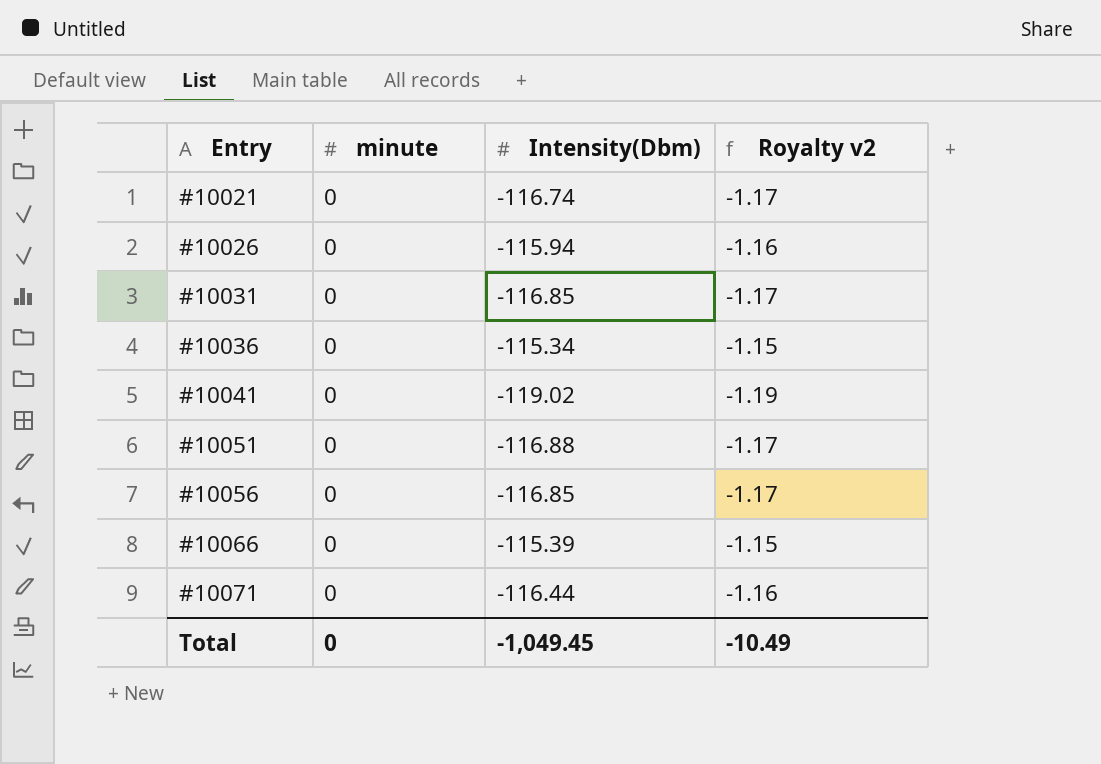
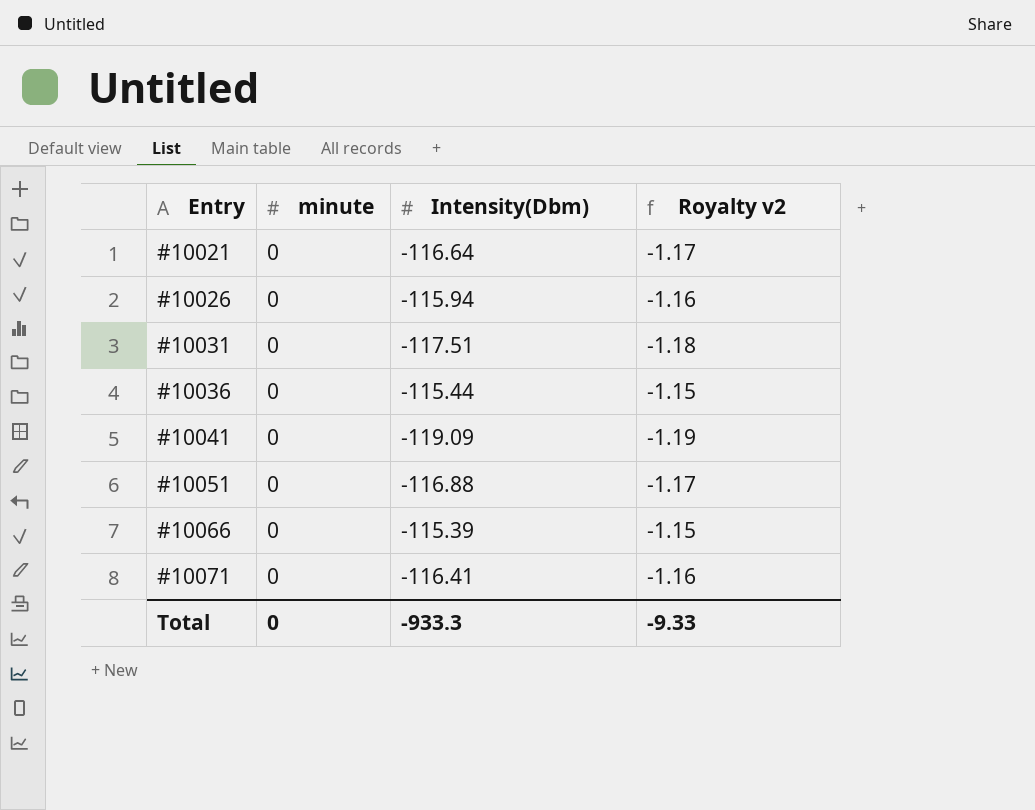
row #10056: 0 | -116.85 | -1.17 -> none
#10021 | Intensity(Dbm): -116.74 -> -116.64
#10031 | Intensity(Dbm): -116.85 -> -117.51
#10031 | Royalty v2: -1.17 -> -1.18
#10036 | Intensity(Dbm): -115.34 -> -115.44
#10041 | Intensity(Dbm): -119.02 -> -119.09
#10071 | Intensity(Dbm): -116.44 -> -116.41
Total | Intensity(Dbm): -1,049.45 -> -933.3
Total | Royalty v2: -10.49 -> -9.33

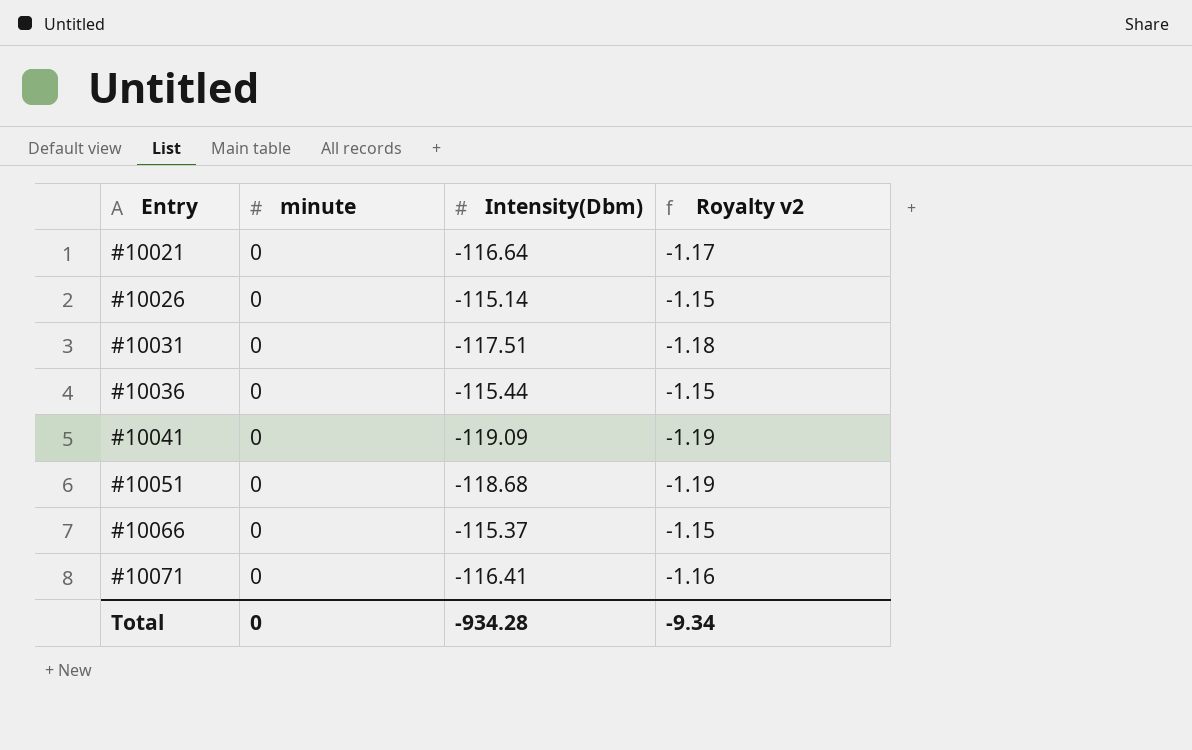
#10026 | Intensity(Dbm): -115.94 -> -115.14
#10026 | Royalty v2: -1.16 -> -1.15
#10051 | Intensity(Dbm): -116.88 -> -118.68
#10051 | Royalty v2: -1.17 -> -1.19
#10066 | Intensity(Dbm): -115.39 -> -115.37
Total | Intensity(Dbm): -933.3 -> -934.28
Total | Royalty v2: -9.33 -> -9.34

